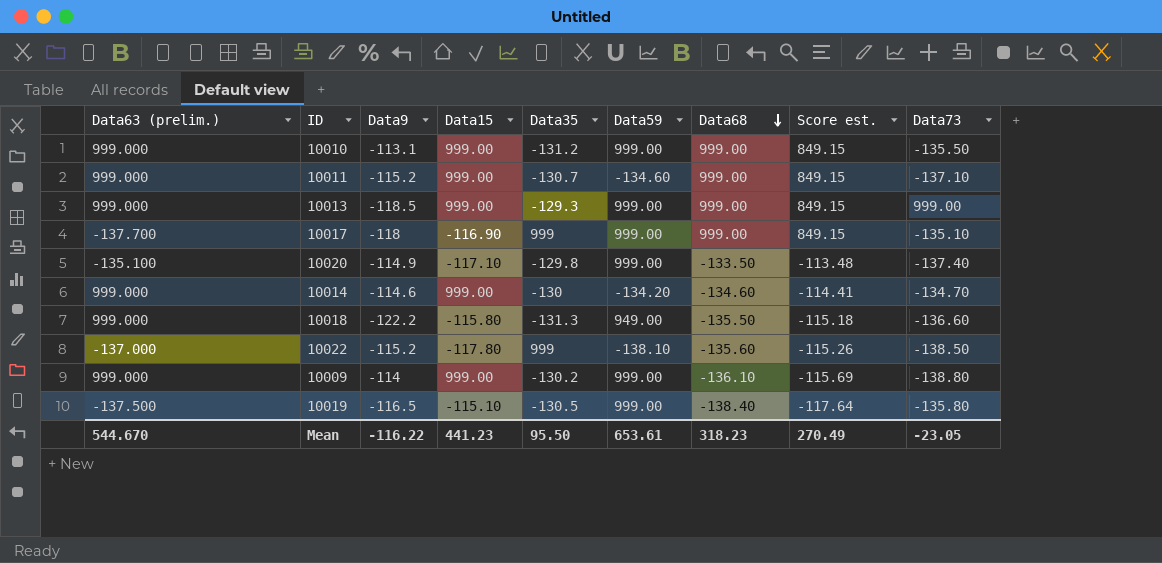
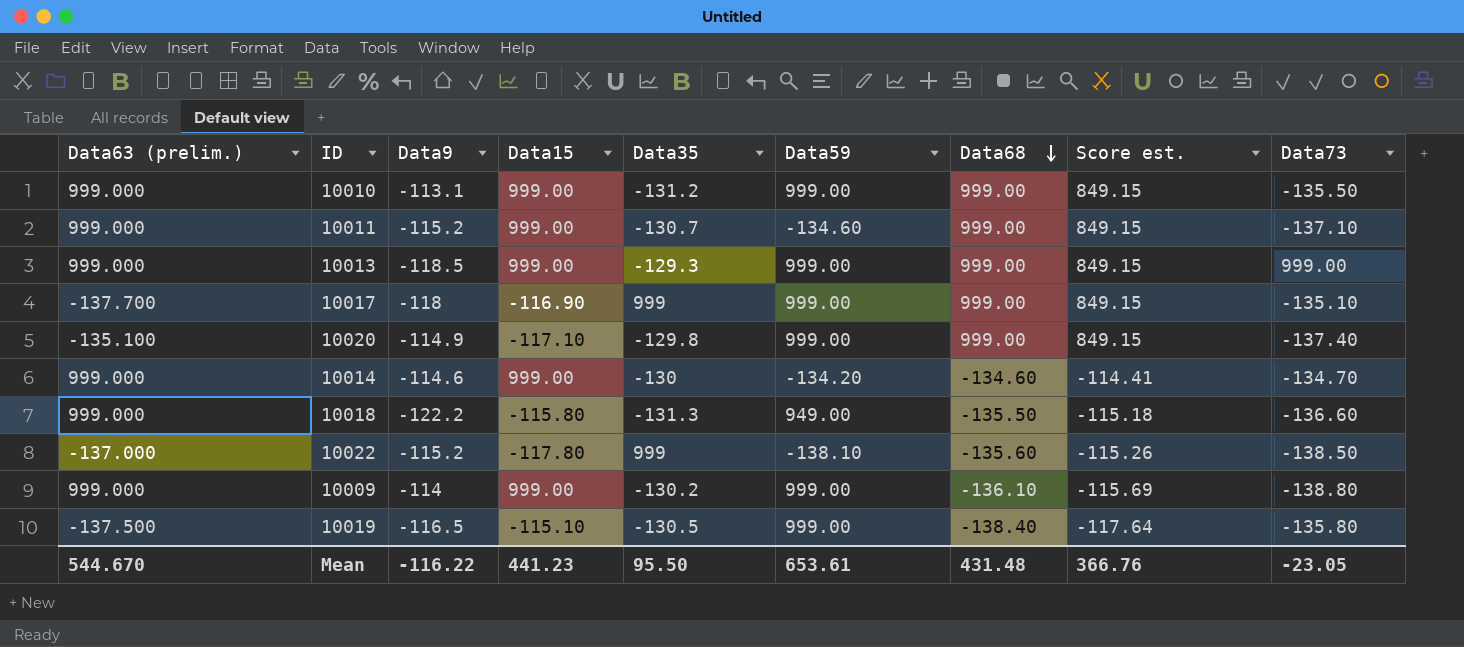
10020 | Data68: -133.50 -> 999.00
10020 | Score est.: -113.48 -> 849.15
Mean | Data68: 318.23 -> 431.48
Mean | Score est.: 270.49 -> 366.76

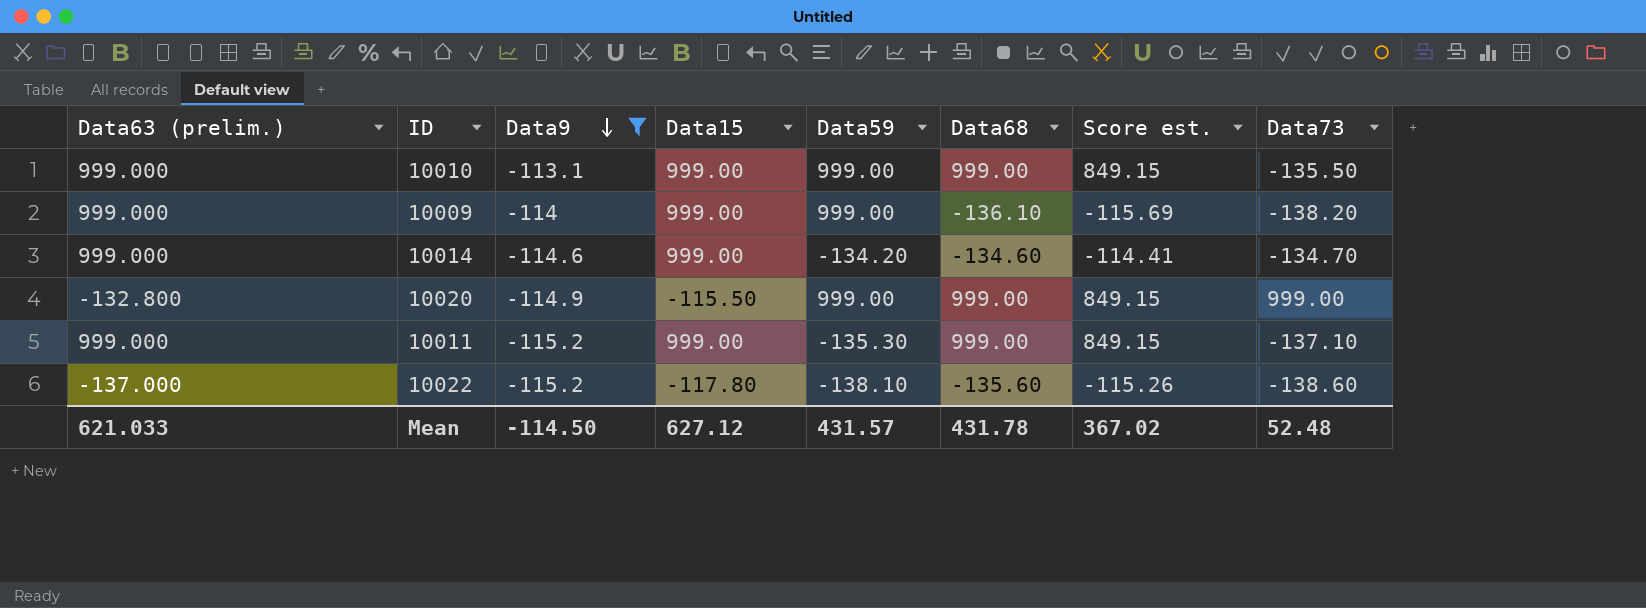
filter: none -> Data9 >= -115.2
row order: Data68 descending -> Data9 descending
column Data35 | position: 5 -> none
10009 | Data73: -138.80 -> -138.20
10020 | Data63 (prelim.): -135.100 -> -132.800
10020 | Data15: -117.10 -> -115.50
10020 | Data73: -137.40 -> 999.00
10011 | Data59: -134.60 -> -135.30
10022 | Data73: -138.50 -> -138.60
Mean | Data63 (prelim.): 544.670 -> 621.033
Mean | Data9: -116.22 -> -114.50
Mean | Data15: 441.23 -> 627.12
Mean | Data59: 653.61 -> 431.57
Mean | Data68: 431.48 -> 431.78
Mean | Score est.: 366.76 -> 367.02
Mean | Data73: -23.05 -> 52.48

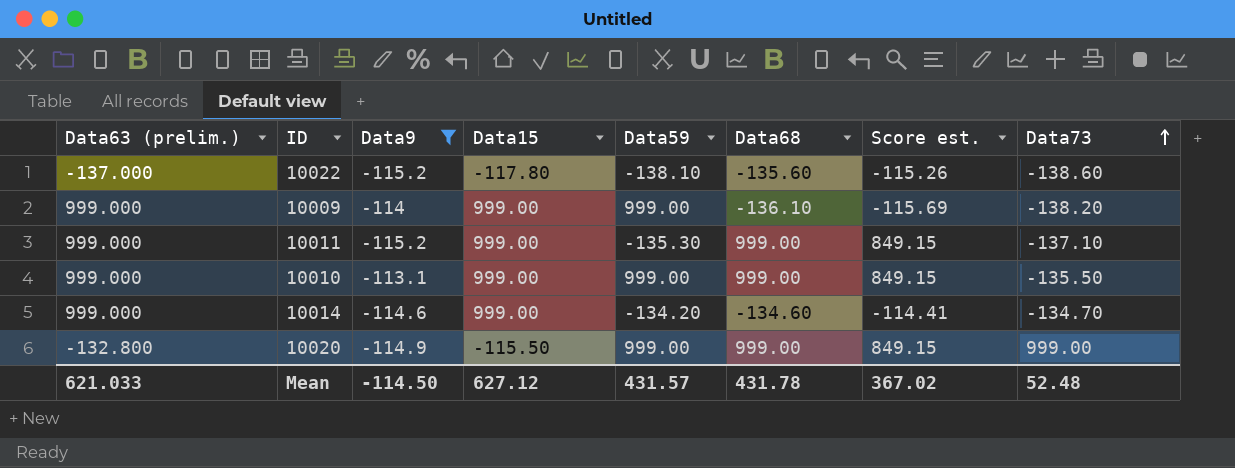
row order: Data9 descending -> Data73 ascending

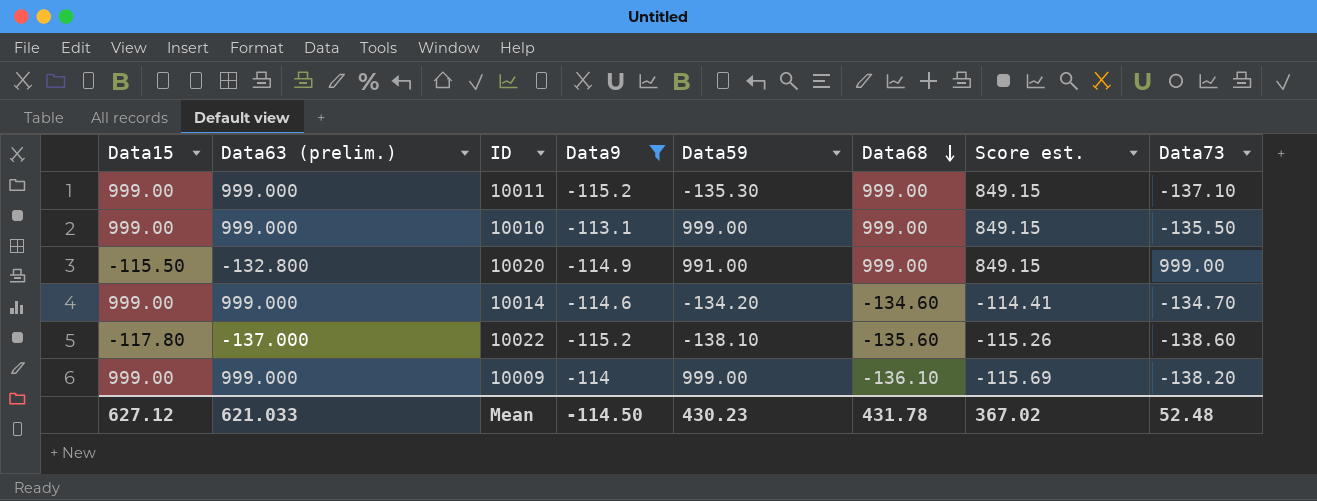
row order: Data73 ascending -> Data68 descending
column Data15 | position: 4 -> 1
10020 | Data59: 999.00 -> 991.00
Mean | Data59: 431.57 -> 430.23

